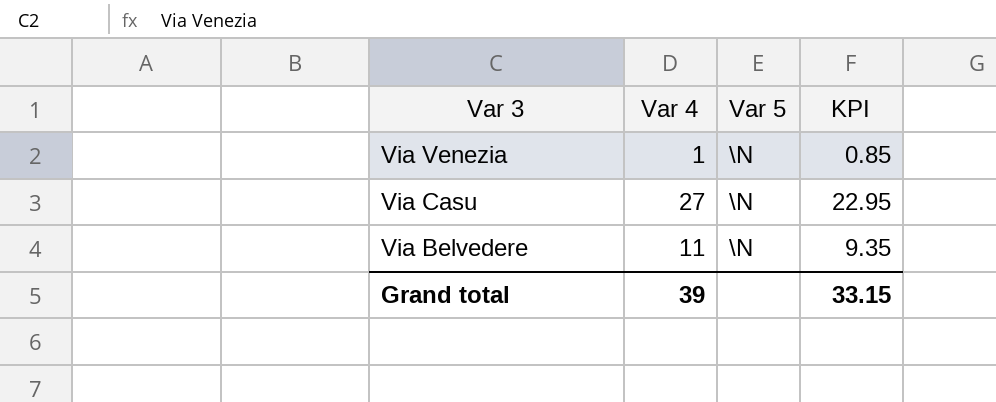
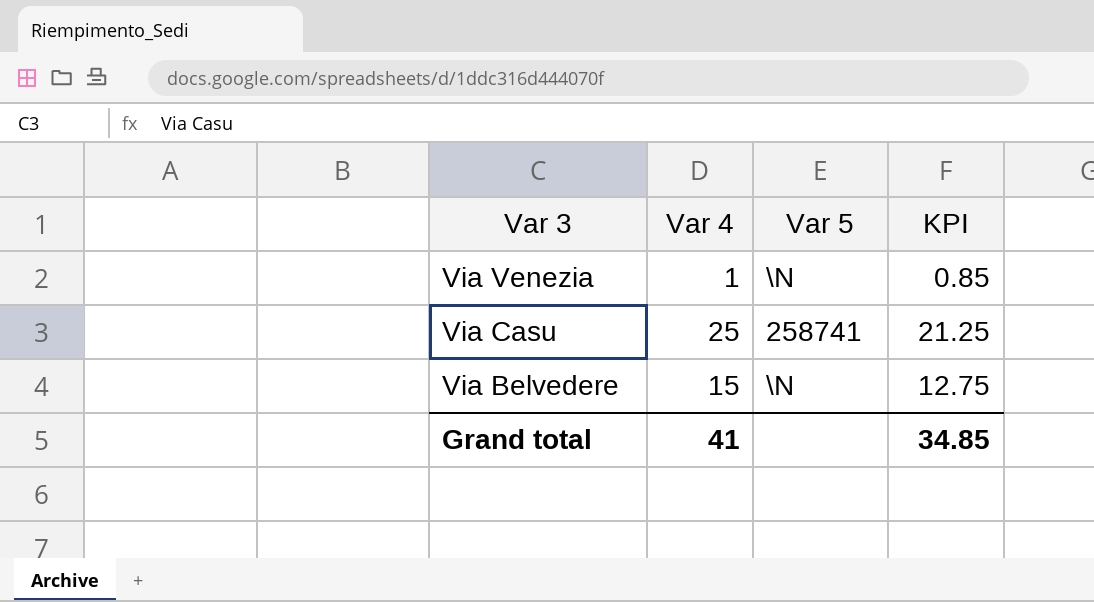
Via Casu | Var 4: 27 -> 25
Via Casu | Var 5: \N -> 258741
Via Casu | KPI: 22.95 -> 21.25
Via Belvedere | Var 4: 11 -> 15
Via Belvedere | KPI: 9.35 -> 12.75
Grand total | Var 4: 39 -> 41
Grand total | KPI: 33.15 -> 34.85

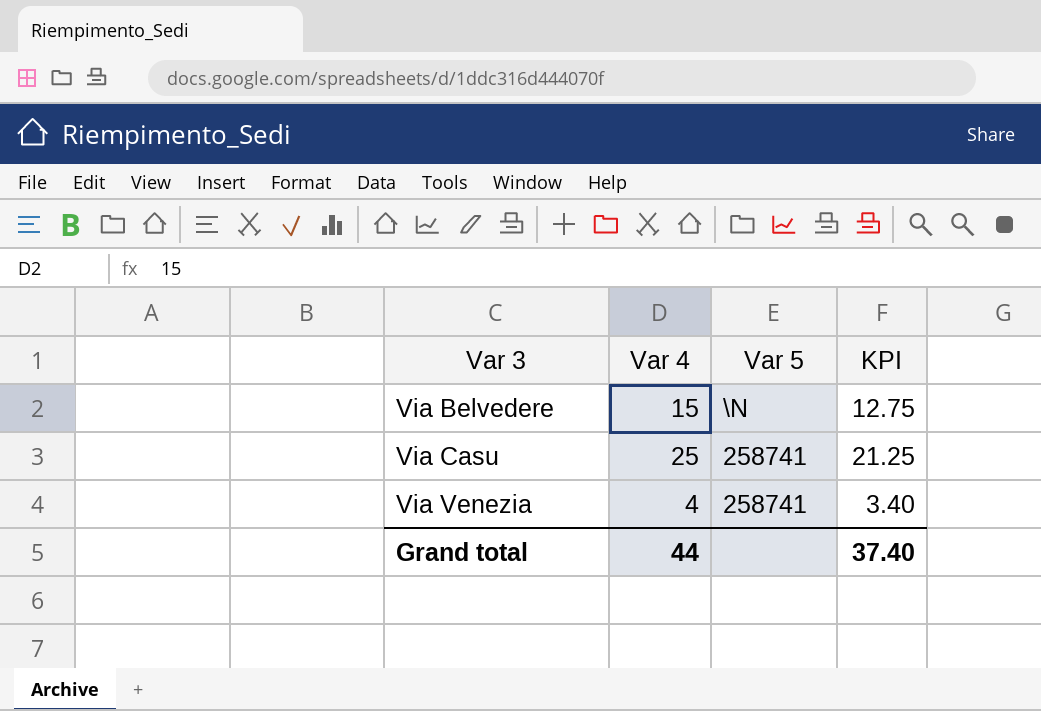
row order: Var 3 descending -> Var 3 ascending
Via Venezia | Var 4: 1 -> 4
Via Venezia | Var 5: \N -> 258741
Via Venezia | KPI: 0.85 -> 3.40
Grand total | Var 4: 41 -> 44
Grand total | KPI: 34.85 -> 37.40

